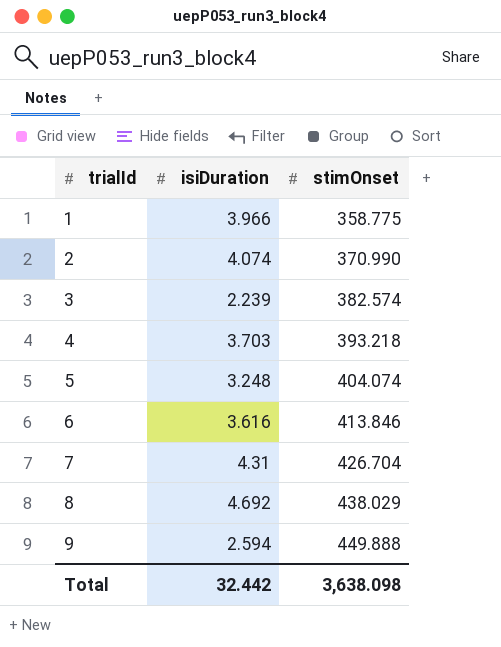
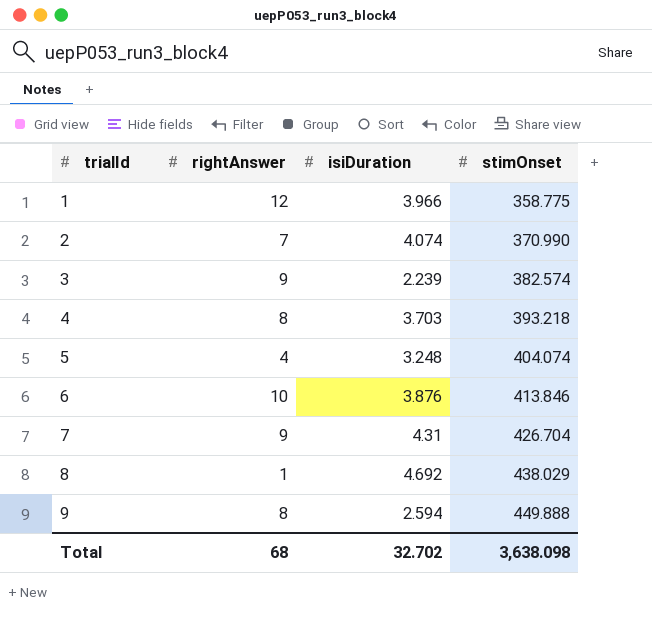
column rightAnswer | position: none -> 2
6 | isiDuration: 3.616 -> 3.876
Total | isiDuration: 32.442 -> 32.702

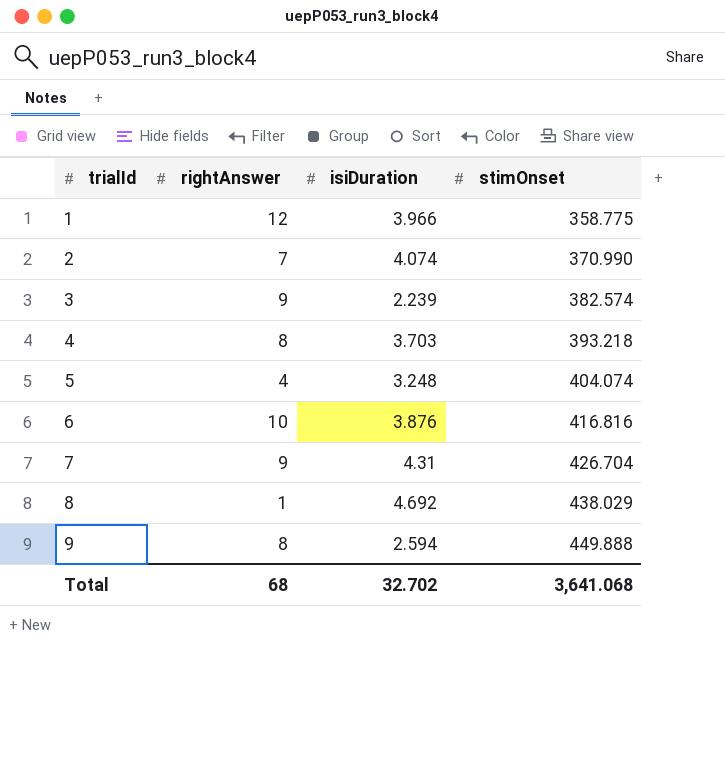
6 | stimOnset: 413.846 -> 416.816
Total | stimOnset: 3,638.098 -> 3,641.068

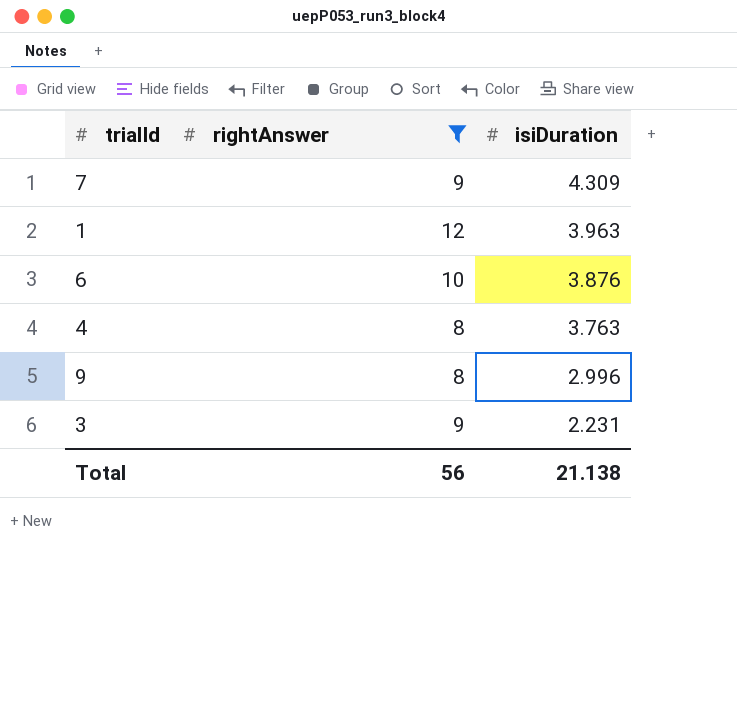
filter: none -> rightAnswer >= 8
row order: trialId ascending -> isiDuration descending
column stimOnset | position: 4 -> none
7 | isiDuration: 4.31 -> 4.309
1 | isiDuration: 3.966 -> 3.963
4 | isiDuration: 3.703 -> 3.763
9 | isiDuration: 2.594 -> 2.996
3 | isiDuration: 2.239 -> 2.231
Total | rightAnswer: 68 -> 56
Total | isiDuration: 32.702 -> 21.138

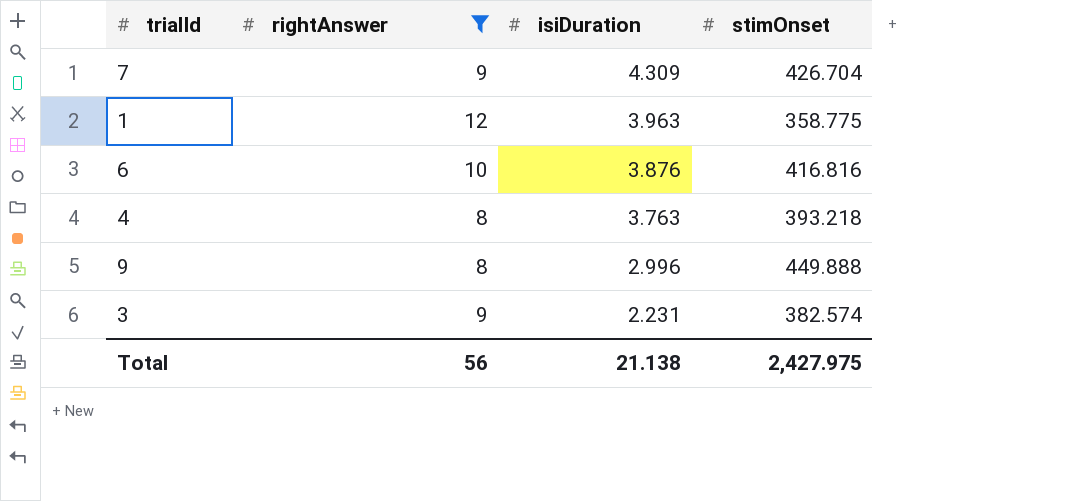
column stimOnset | position: none -> 4

